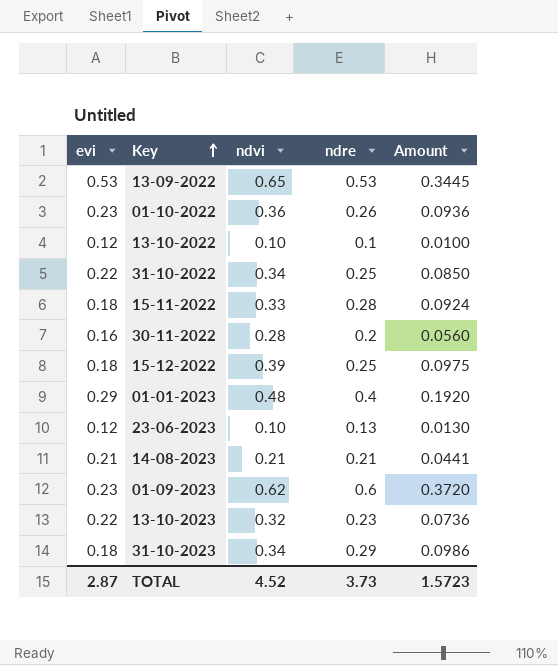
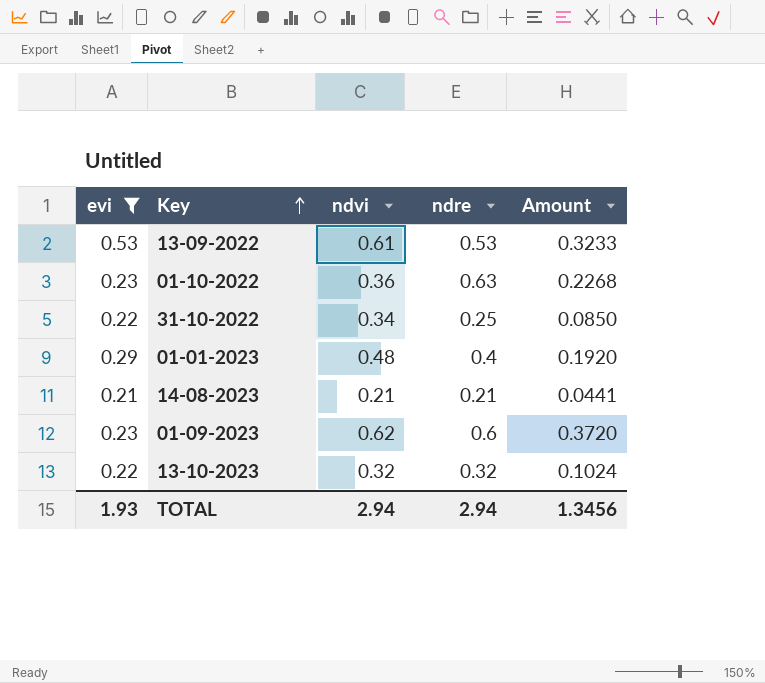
filter: none -> evi >= 0.21
13-09-2022 | ndvi: 0.65 -> 0.61
13-09-2022 | Amount: 0.3445 -> 0.3233
01-10-2022 | ndre: 0.26 -> 0.63
01-10-2022 | Amount: 0.0936 -> 0.2268
13-10-2023 | ndre: 0.23 -> 0.32
13-10-2023 | Amount: 0.0736 -> 0.1024
TOTAL | evi: 2.87 -> 1.93
TOTAL | ndvi: 4.52 -> 2.94
TOTAL | ndre: 3.73 -> 2.94
TOTAL | Amount: 1.5723 -> 1.3456

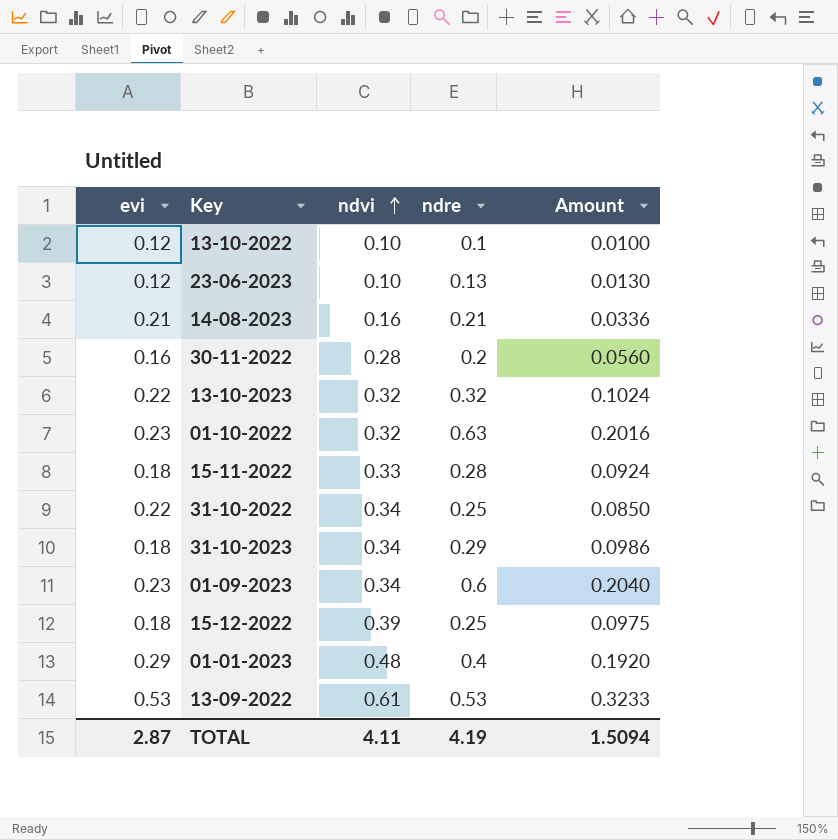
filter: evi >= 0.21 -> none
row order: Key ascending -> ndvi ascending
14-08-2023 | ndvi: 0.21 -> 0.16
14-08-2023 | Amount: 0.0441 -> 0.0336
01-10-2022 | ndvi: 0.36 -> 0.32
01-10-2022 | Amount: 0.2268 -> 0.2016
01-09-2023 | ndvi: 0.62 -> 0.34
01-09-2023 | Amount: 0.3720 -> 0.2040
TOTAL | evi: 1.93 -> 2.87
TOTAL | ndvi: 2.94 -> 4.11
TOTAL | ndre: 2.94 -> 4.19
TOTAL | Amount: 1.3456 -> 1.5094

